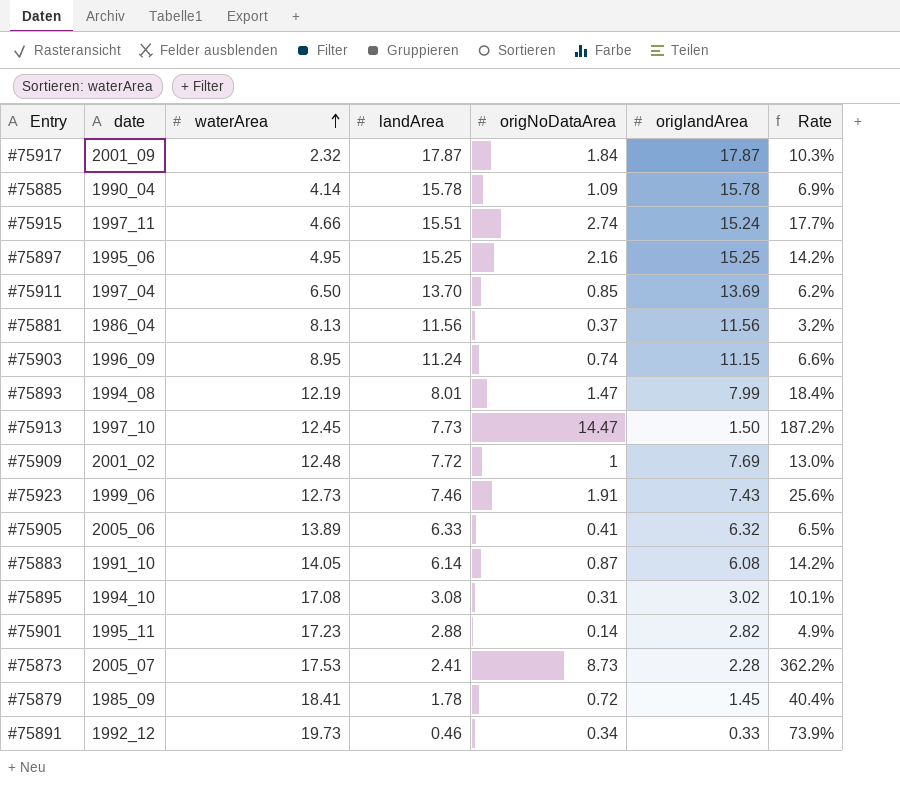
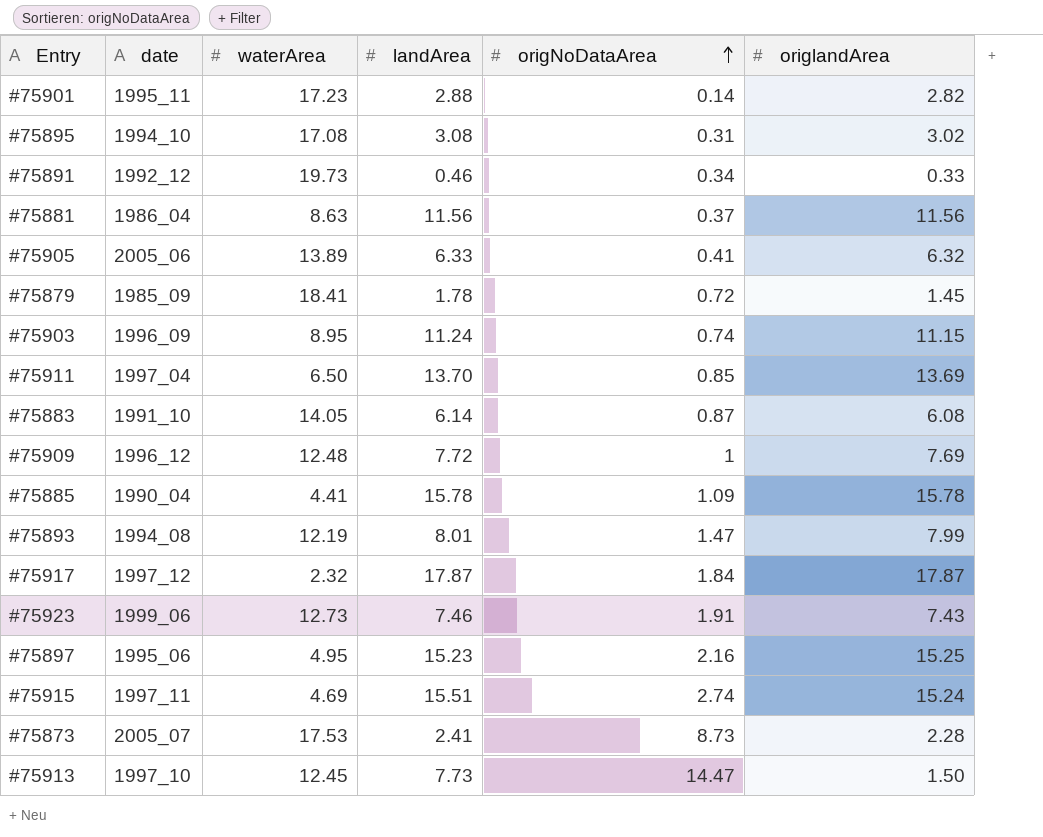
row order: waterArea ascending -> origNoDataArea ascending
column Rate | formula: [origNoDataArea] / [landArea] -> none
#75881 | waterArea: 8.13 -> 8.63
#75909 | date: 2001_02 -> 1996_12
#75885 | waterArea: 4.14 -> 4.41
#75917 | date: 2001_09 -> 1997_12
#75897 | landArea: 15.25 -> 15.23
#75915 | waterArea: 4.66 -> 4.69

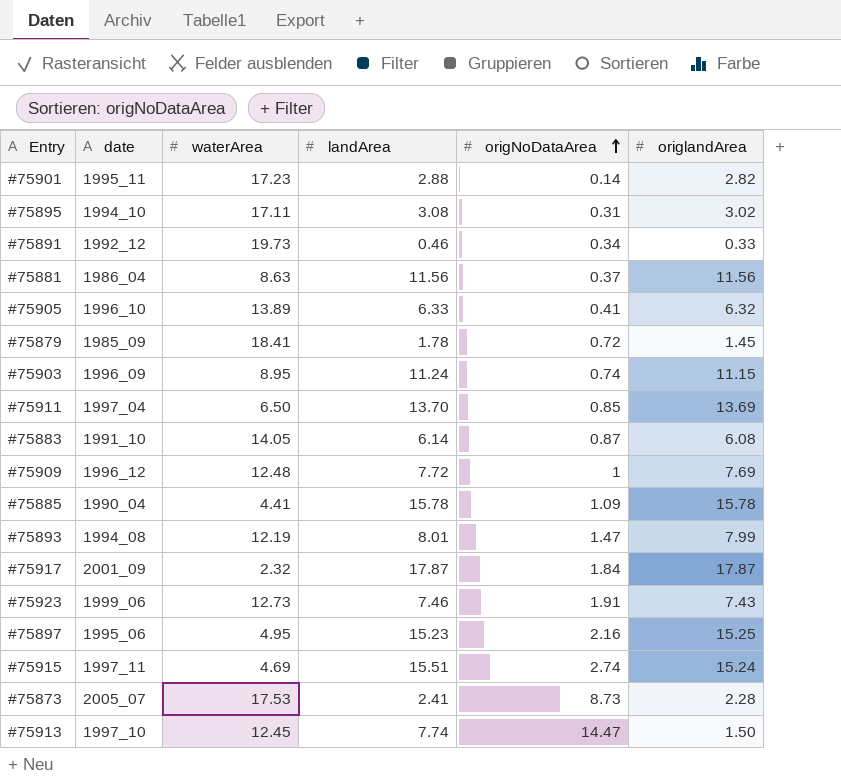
#75895 | waterArea: 17.08 -> 17.11
#75905 | date: 2005_06 -> 1996_10
#75917 | date: 1997_12 -> 2001_09
#75913 | landArea: 7.73 -> 7.74

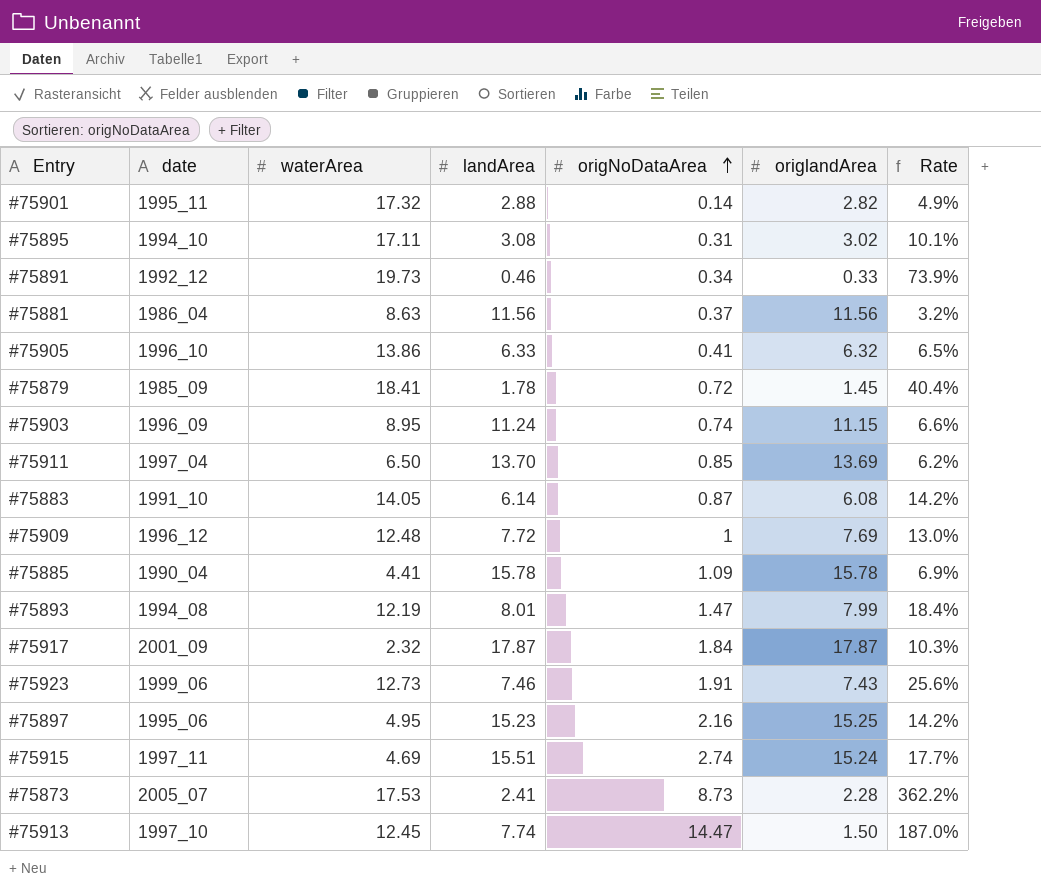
column Rate | formula: none -> [origNoDataArea] / [landArea]
#75901 | waterArea: 17.23 -> 17.32
#75905 | waterArea: 13.89 -> 13.86

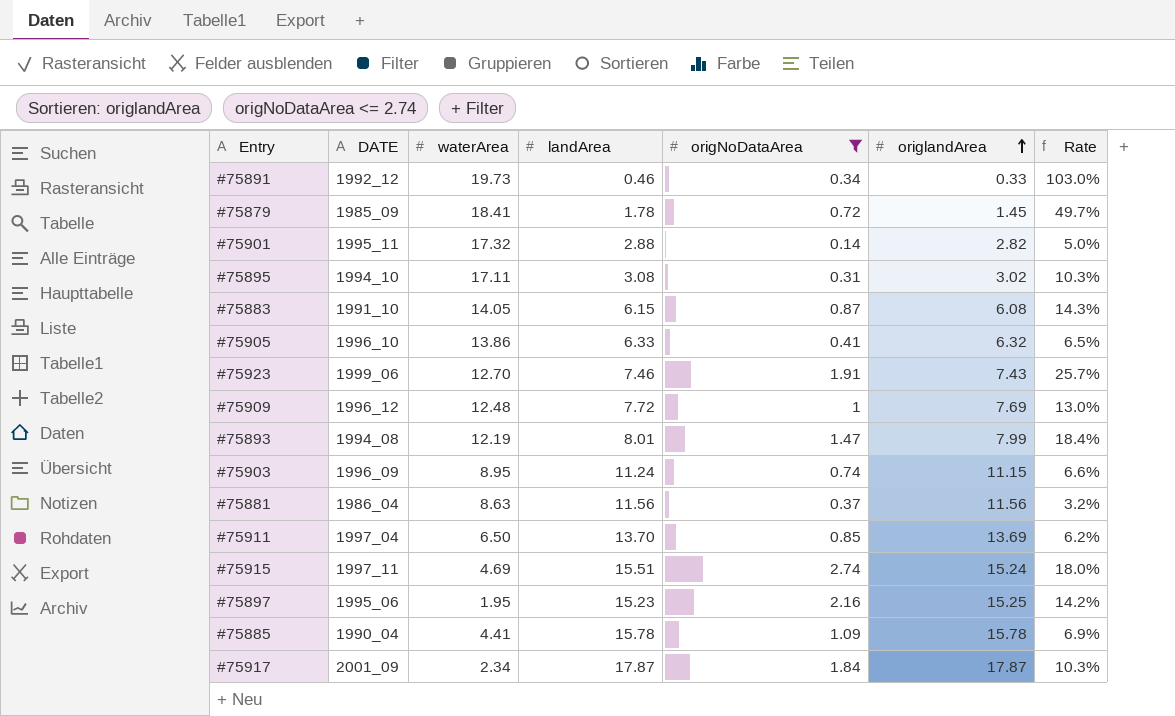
filter: none -> origNoDataArea <= 2.74
row order: origNoDataArea ascending -> origlandArea ascending
column name: date -> DATE
column Rate | formula: [origNoDataArea] / [landArea] -> [origNoDataArea] / [origlandArea]
#75883 | landArea: 6.14 -> 6.15
#75923 | waterArea: 12.73 -> 12.70
#75897 | waterArea: 4.95 -> 1.95
#75917 | waterArea: 2.32 -> 2.34

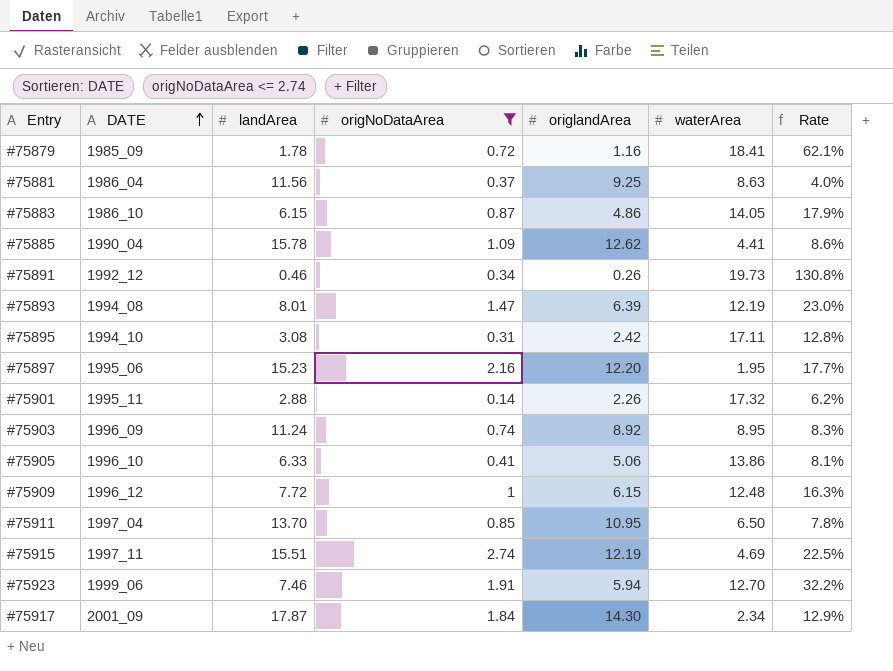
row order: origlandArea ascending -> DATE ascending
column waterArea | position: 3 -> 6
#75879 | origlandArea: 1.45 -> 1.16
#75879 | Rate: 49.7% -> 62.1%
#75881 | origlandArea: 11.56 -> 9.25
#75881 | Rate: 3.2% -> 4.0%
#75883 | DATE: 1991_10 -> 1986_10
#75883 | origlandArea: 6.08 -> 4.86
#75883 | Rate: 14.3% -> 17.9%
#75885 | origlandArea: 15.78 -> 12.62
#75885 | Rate: 6.9% -> 8.6%
#75891 | origlandArea: 0.33 -> 0.26
#75891 | Rate: 103.0% -> 130.8%
#75893 | origlandArea: 7.99 -> 6.39
#75893 | Rate: 18.4% -> 23.0%
#75895 | origlandArea: 3.02 -> 2.42
#75895 | Rate: 10.3% -> 12.8%
#75897 | origlandArea: 15.25 -> 12.20
#75897 | Rate: 14.2% -> 17.7%
#75901 | origlandArea: 2.82 -> 2.26
#75901 | Rate: 5.0% -> 6.2%
#75903 | origlandArea: 11.15 -> 8.92
#75903 | Rate: 6.6% -> 8.3%
#75905 | origlandArea: 6.32 -> 5.06
#75905 | Rate: 6.5% -> 8.1%
#75909 | origlandArea: 7.69 -> 6.15
#75909 | Rate: 13.0% -> 16.3%
#75911 | origlandArea: 13.69 -> 10.95
#75911 | Rate: 6.2% -> 7.8%
#75915 | origlandArea: 15.24 -> 12.19
#75915 | Rate: 18.0% -> 22.5%
#75923 | origlandArea: 7.43 -> 5.94
#75923 | Rate: 25.7% -> 32.2%
#75917 | origlandArea: 17.87 -> 14.30
#75917 | Rate: 10.3% -> 12.9%

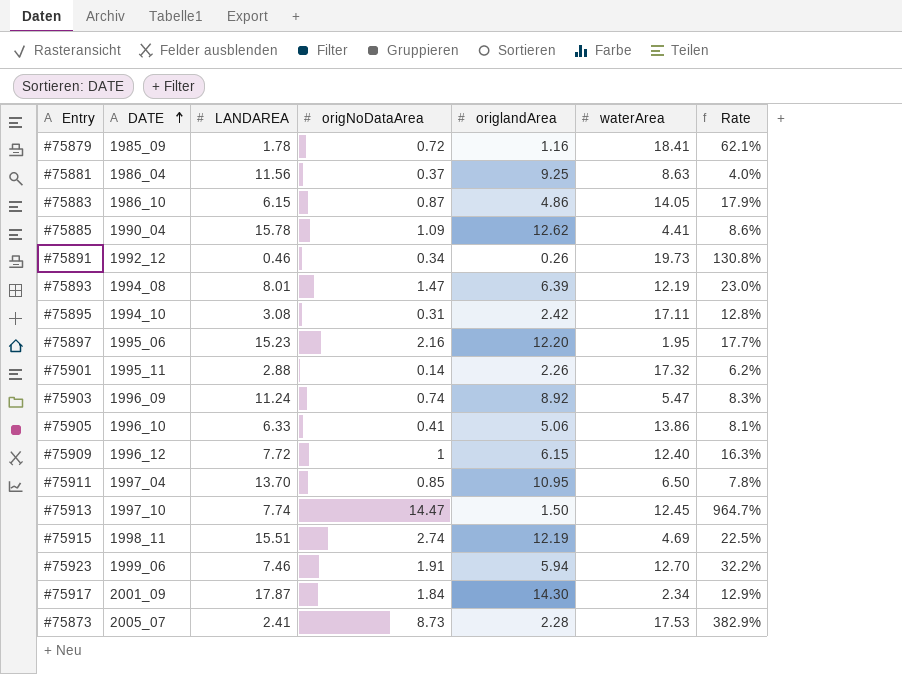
filter: origNoDataArea <= 2.74 -> none
column name: landArea -> LANDAREA
#75903 | waterArea: 8.95 -> 5.47
#75909 | waterArea: 12.48 -> 12.40
#75915 | DATE: 1997_11 -> 1998_11

